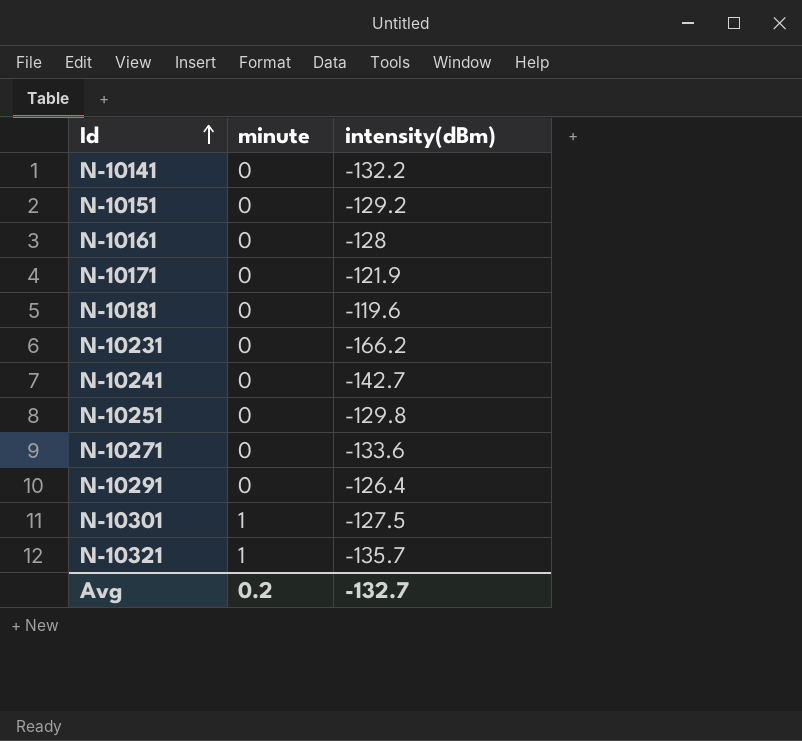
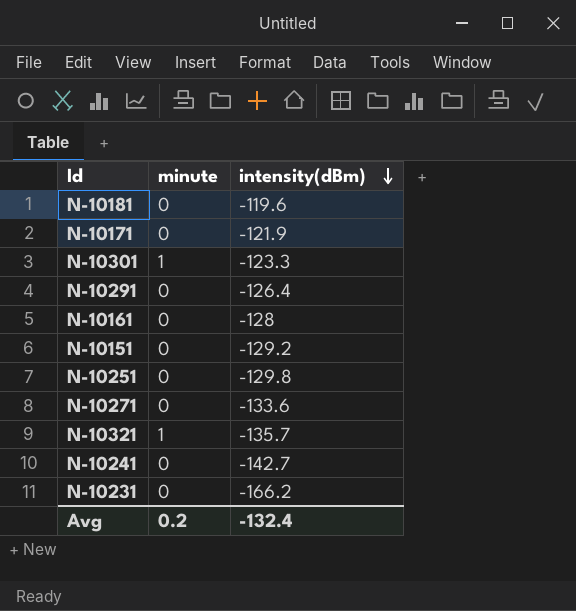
row order: Id ascending -> intensity(dBm) descending
row N-10141: 0 | -132.2 -> none
N-10301 | intensity(dBm): -127.5 -> -123.3
Avg | intensity(dBm): -132.7 -> -132.4

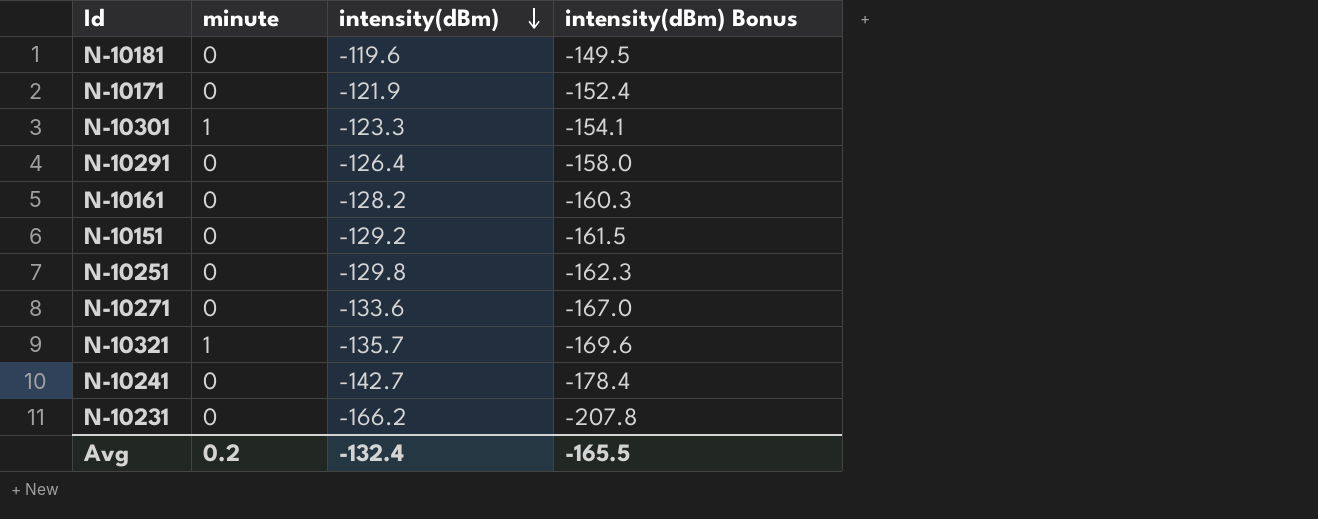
column intensity(dBm) Bonus | formula: none -> [intensity(dBm)] * 1.25
N-10161 | intensity(dBm): -128 -> -128.2

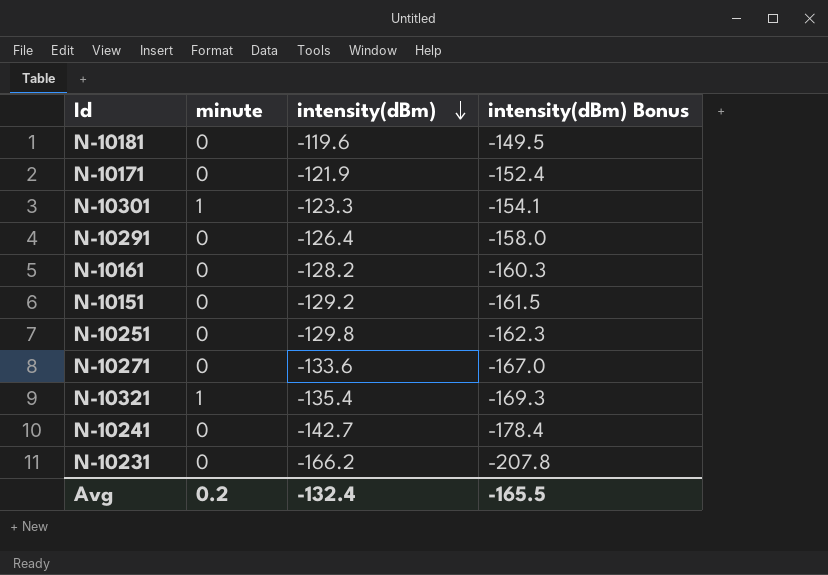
N-10321 | intensity(dBm): -135.7 -> -135.4
N-10321 | intensity(dBm) Bonus: -169.6 -> -169.3

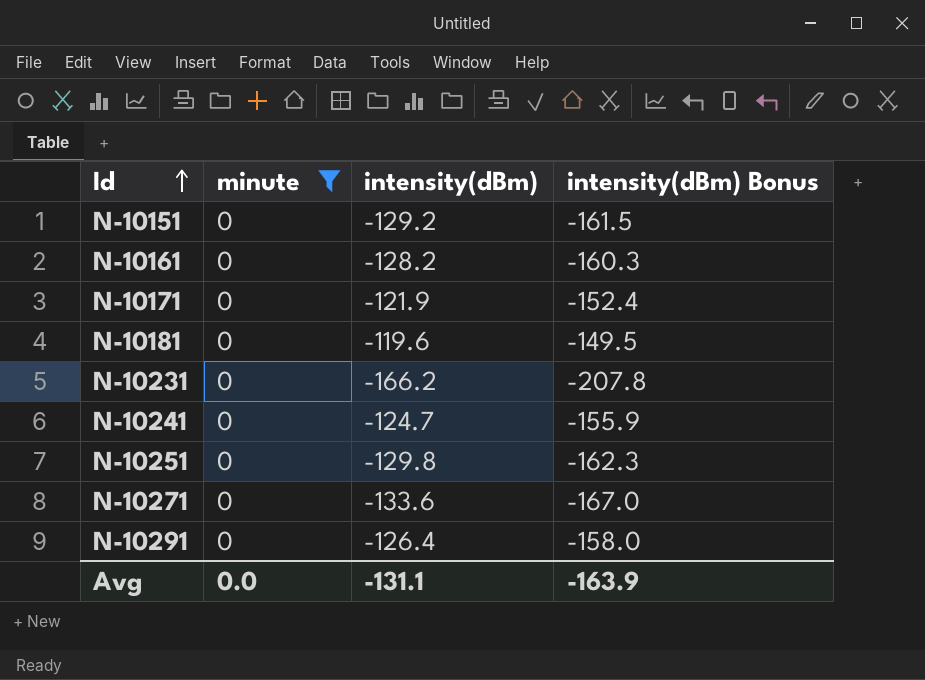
filter: none -> minute = 0
row order: intensity(dBm) descending -> Id ascending
N-10241 | intensity(dBm): -142.7 -> -124.7
N-10241 | intensity(dBm) Bonus: -178.4 -> -155.9
Avg | minute: 0.2 -> 0.0
Avg | intensity(dBm): -132.4 -> -131.1
Avg | intensity(dBm) Bonus: -165.5 -> -163.9

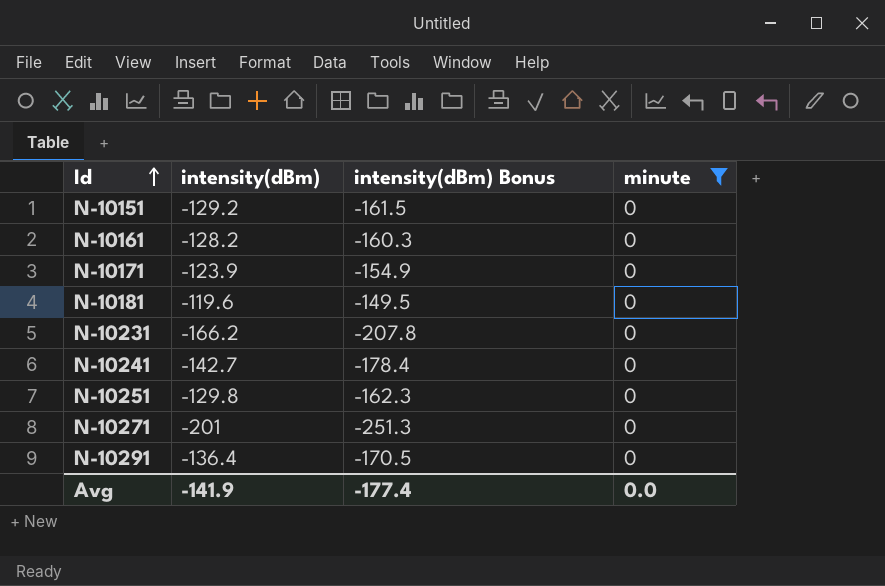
column minute | position: 2 -> 4
N-10171 | intensity(dBm): -121.9 -> -123.9
N-10171 | intensity(dBm) Bonus: -152.4 -> -154.9
N-10241 | intensity(dBm): -124.7 -> -142.7
N-10241 | intensity(dBm) Bonus: -155.9 -> -178.4
N-10271 | intensity(dBm): -133.6 -> -201
N-10271 | intensity(dBm) Bonus: -167.0 -> -251.3
N-10291 | intensity(dBm): -126.4 -> -136.4
N-10291 | intensity(dBm) Bonus: -158.0 -> -170.5
Avg | intensity(dBm): -131.1 -> -141.9
Avg | intensity(dBm) Bonus: -163.9 -> -177.4

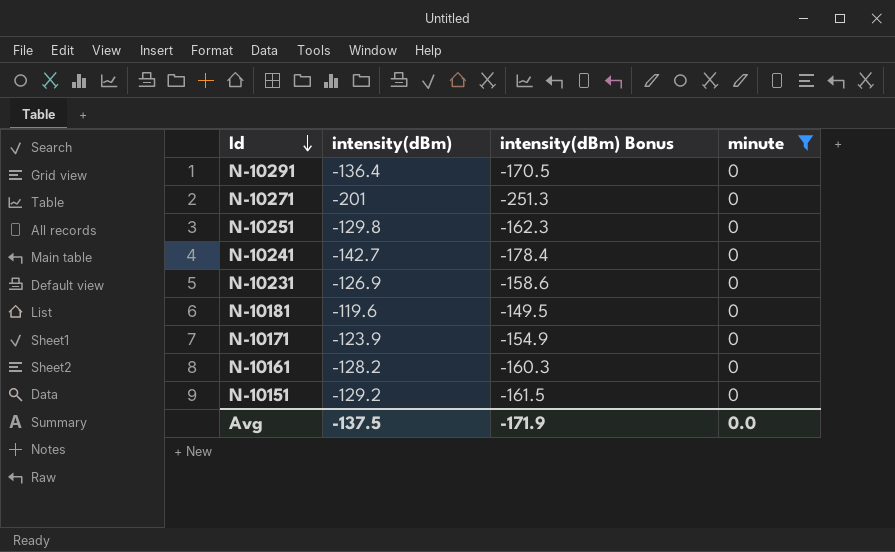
row order: Id ascending -> Id descending
N-10231 | intensity(dBm): -166.2 -> -126.9
N-10231 | intensity(dBm) Bonus: -207.8 -> -158.6
Avg | intensity(dBm): -141.9 -> -137.5
Avg | intensity(dBm) Bonus: -177.4 -> -171.9

